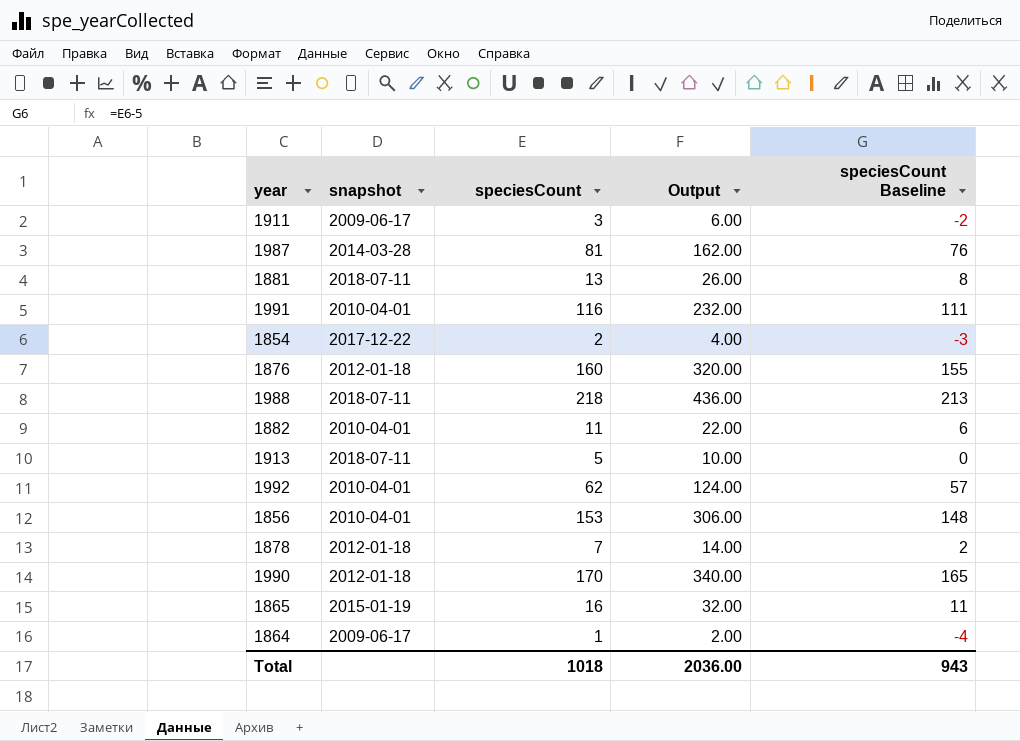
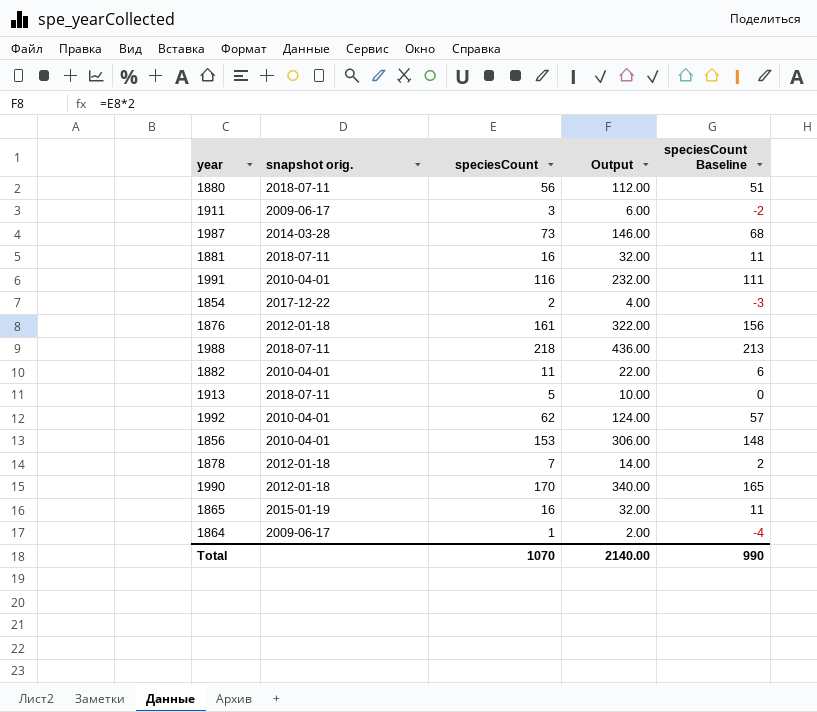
column name: snapshot -> snapshot orig.
row 1880: none -> 2018-07-11 | 56 | 112.00 | 51
1987 | speciesCount: 81 -> 73
1987 | Output: 162.00 -> 146.00
1987 | speciesCount Baseline: 76 -> 68
1881 | speciesCount: 13 -> 16
1881 | Output: 26.00 -> 32.00
1881 | speciesCount Baseline: 8 -> 11
1876 | speciesCount: 160 -> 161
1876 | Output: 320.00 -> 322.00
1876 | speciesCount Baseline: 155 -> 156
Total | speciesCount: 1018 -> 1070
Total | Output: 2036.00 -> 2140.00
Total | speciesCount Baseline: 943 -> 990

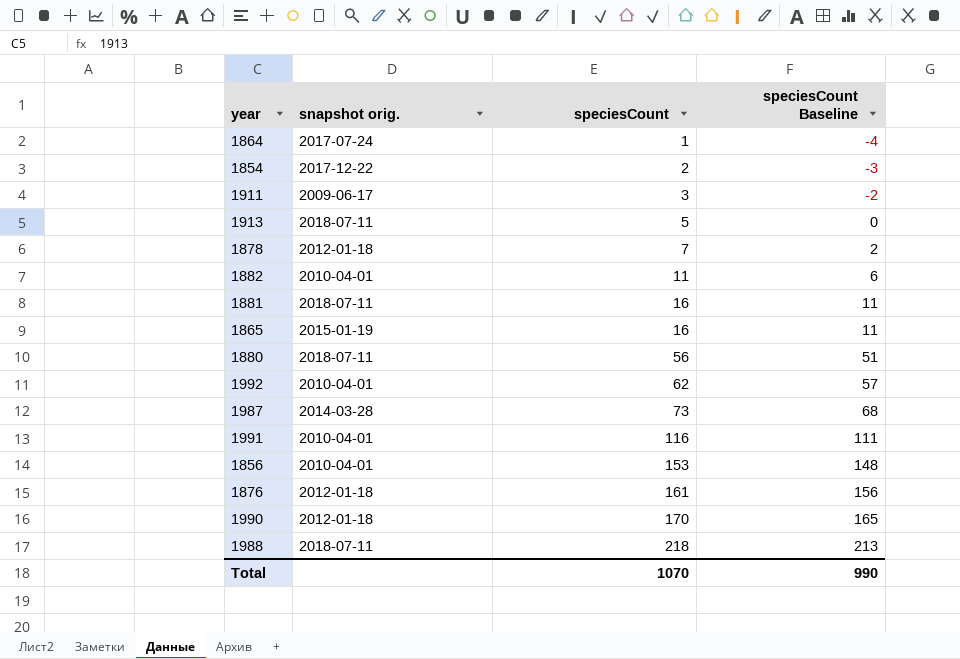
row order: none -> speciesCount ascending
column Output | formula: [speciesCount] * 2 -> none
1864 | snapshot orig.: 2009-06-17 -> 2017-07-24

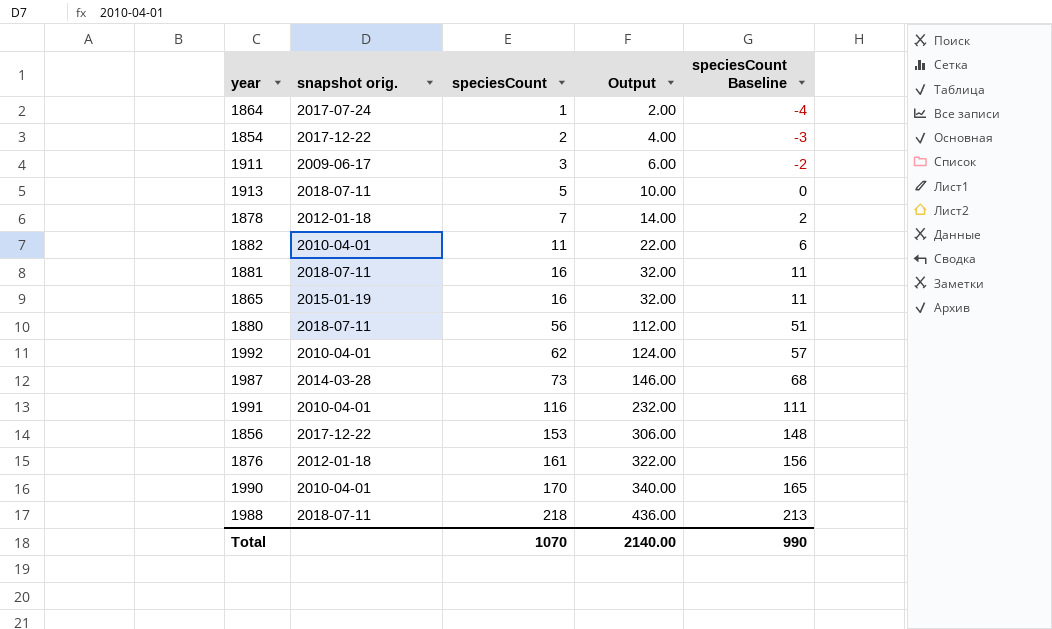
column Output | formula: none -> [speciesCount] * 2
1856 | snapshot orig.: 2010-04-01 -> 2017-12-22
1990 | snapshot orig.: 2012-01-18 -> 2010-04-01

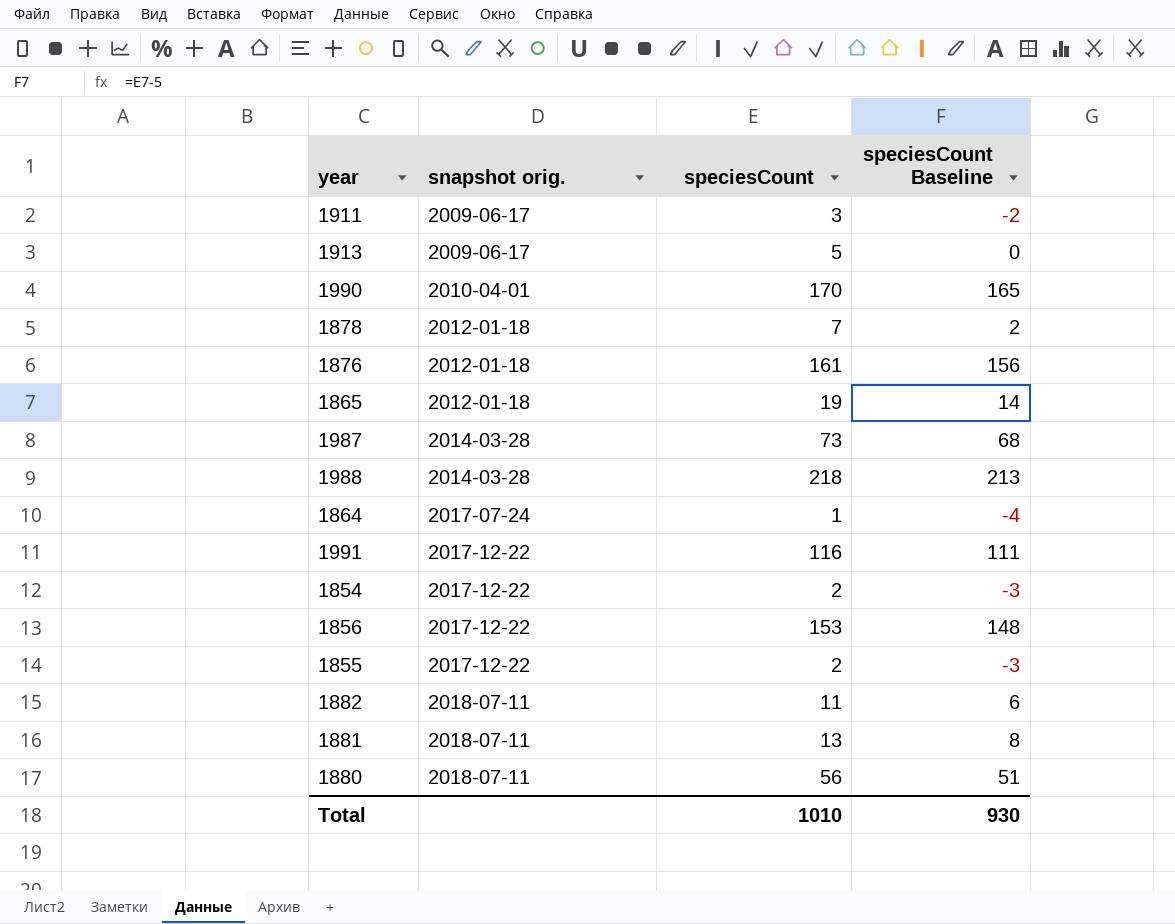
row order: speciesCount ascending -> snapshot orig. ascending
column Output | formula: [speciesCount] * 2 -> none
row 1992: 2010-04-01 | 62 | 124.00 | 57 -> none
1913 | snapshot orig.: 2018-07-11 -> 2009-06-17
1865 | snapshot orig.: 2015-01-19 -> 2012-01-18
1865 | speciesCount: 16 -> 19
1865 | speciesCount Baseline: 11 -> 14
1988 | snapshot orig.: 2018-07-11 -> 2014-03-28
1991 | snapshot orig.: 2010-04-01 -> 2017-12-22
row 1855: none -> 2017-12-22 | 2 | -3
1882 | snapshot orig.: 2010-04-01 -> 2018-07-11
1881 | speciesCount: 16 -> 13
1881 | speciesCount Baseline: 11 -> 8
Total | speciesCount: 1070 -> 1010
Total | speciesCount Baseline: 990 -> 930

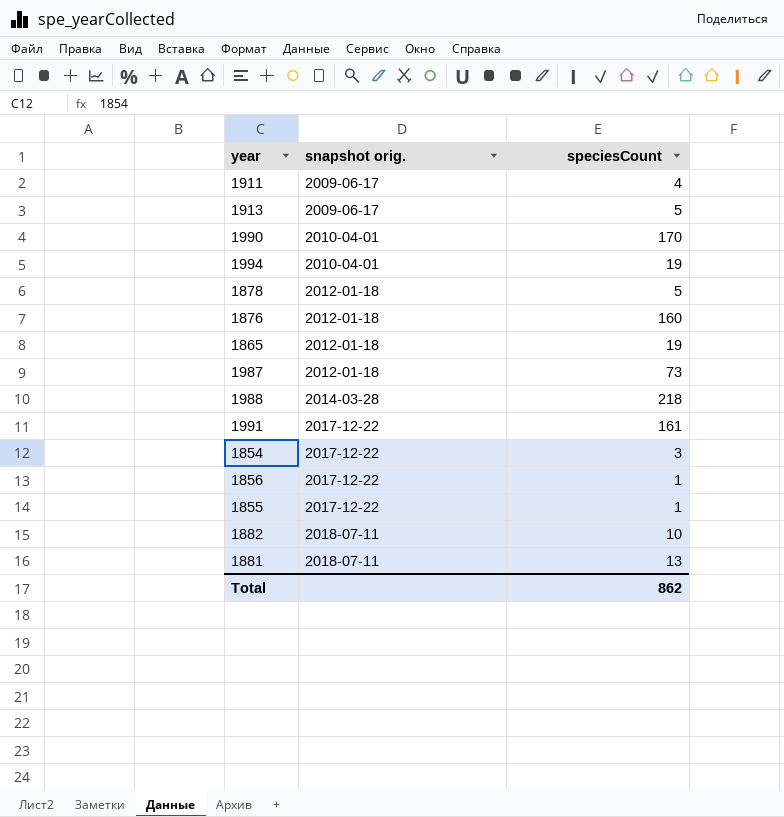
column speciesCount Baseline | formula: [speciesCount] - 5 -> none
row 1864: 2017-07-24 | 1 | -4 -> none
row 1880: 2018-07-11 | 56 | 51 -> none
1911 | speciesCount: 3 -> 4
row 1994: none -> 2010-04-01 | 19
1878 | speciesCount: 7 -> 5
1876 | speciesCount: 161 -> 160
1987 | snapshot orig.: 2014-03-28 -> 2012-01-18
1991 | speciesCount: 116 -> 161
1854 | speciesCount: 2 -> 3
1856 | speciesCount: 153 -> 1
1855 | speciesCount: 2 -> 1
1882 | speciesCount: 11 -> 10
Total | speciesCount: 1010 -> 862

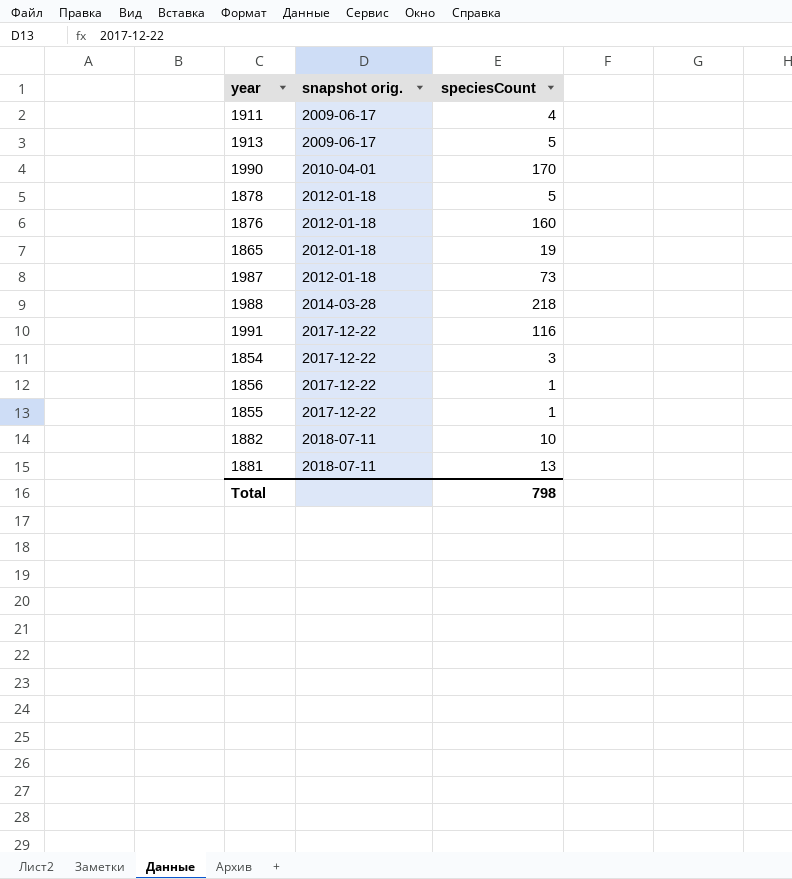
row 1994: 2010-04-01 | 19 -> none
1991 | speciesCount: 161 -> 116
Total | speciesCount: 862 -> 798

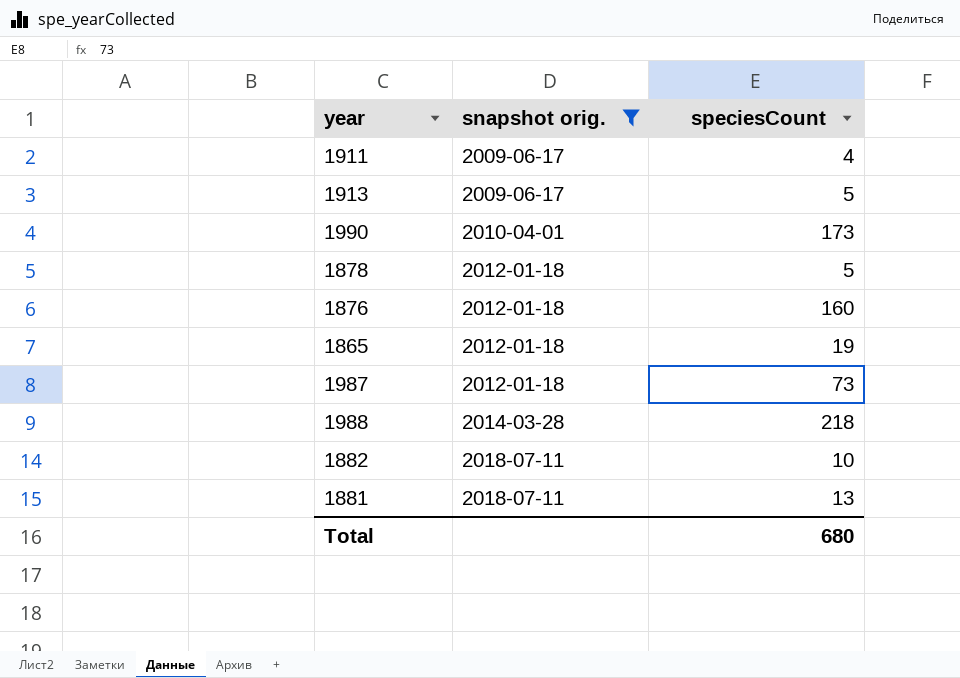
filter: none -> snapshot orig. != 2017-12-22
1990 | speciesCount: 170 -> 173
Total | speciesCount: 798 -> 680

